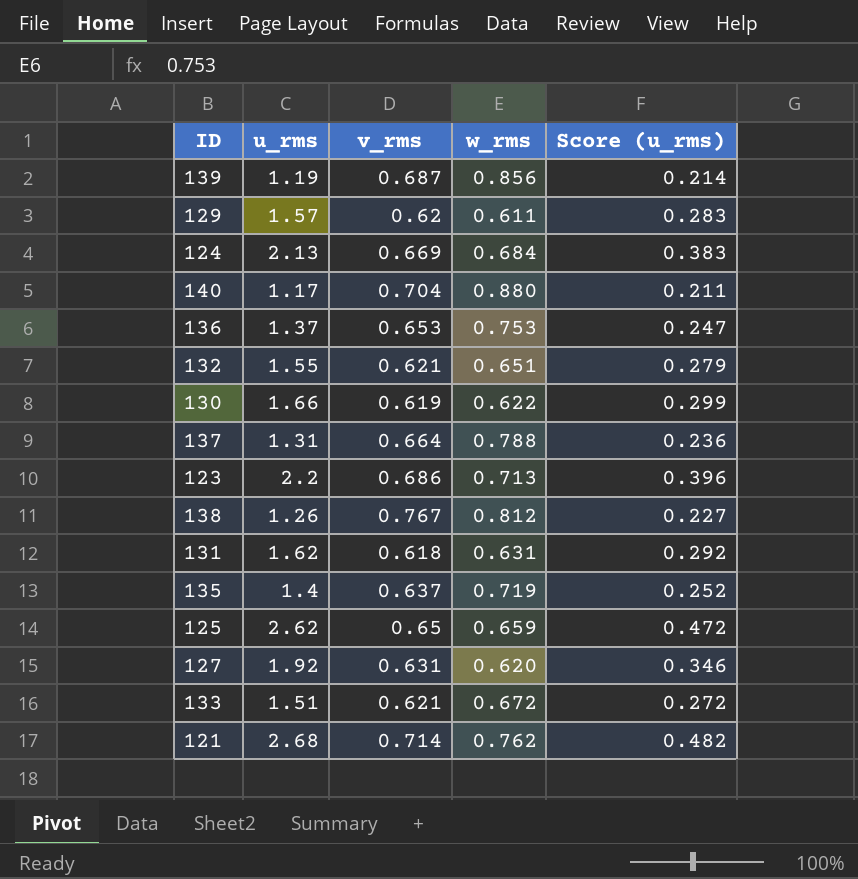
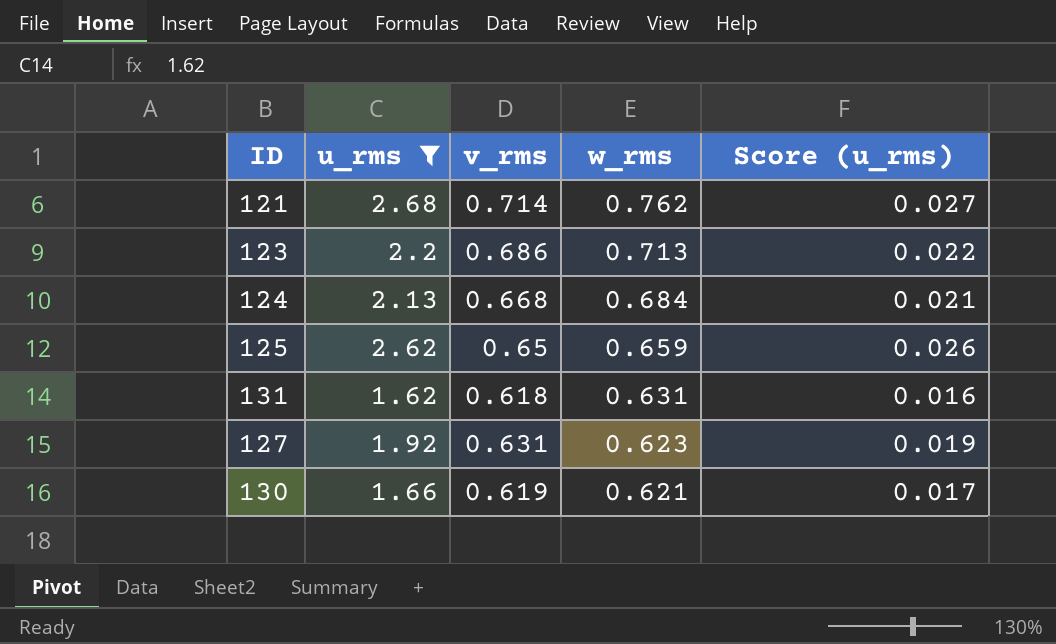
filter: none -> u_rms >= 1.62
row order: none -> w_rms descending
column Score (u_rms) | formula: [u_rms] * 0.18 -> [u_rms] * 0.01
124 | v_rms: 0.669 -> 0.668
127 | w_rms: 0.620 -> 0.623
130 | w_rms: 0.622 -> 0.621

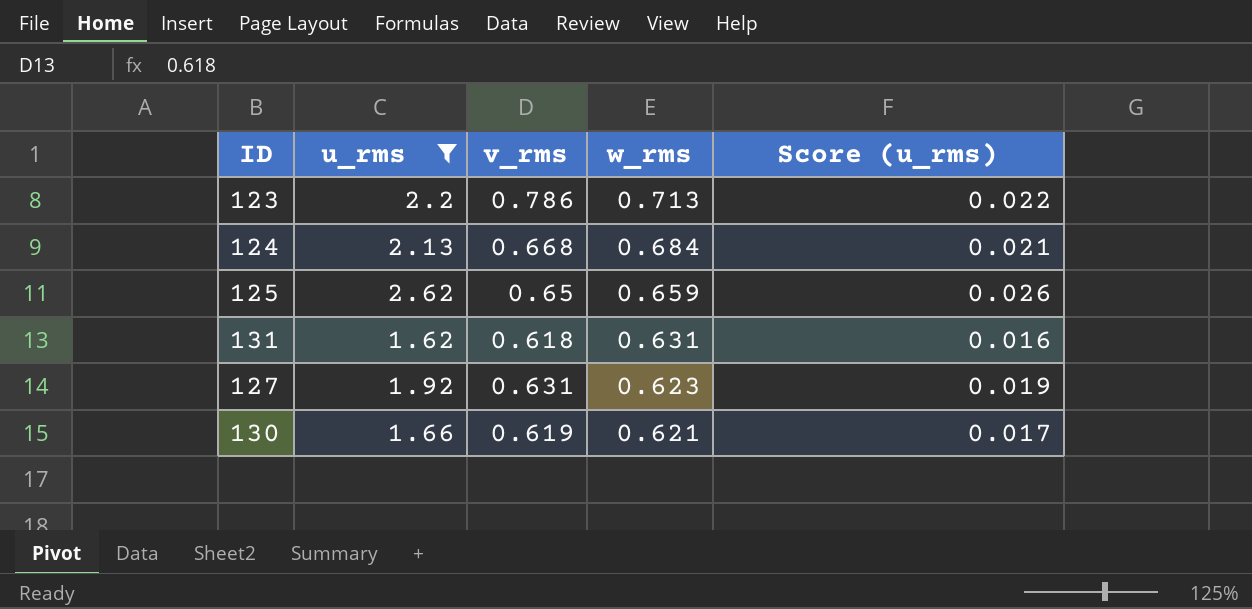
row 121: 2.68 | 0.714 | 0.762 | 0.027 -> none
123 | v_rms: 0.686 -> 0.786

